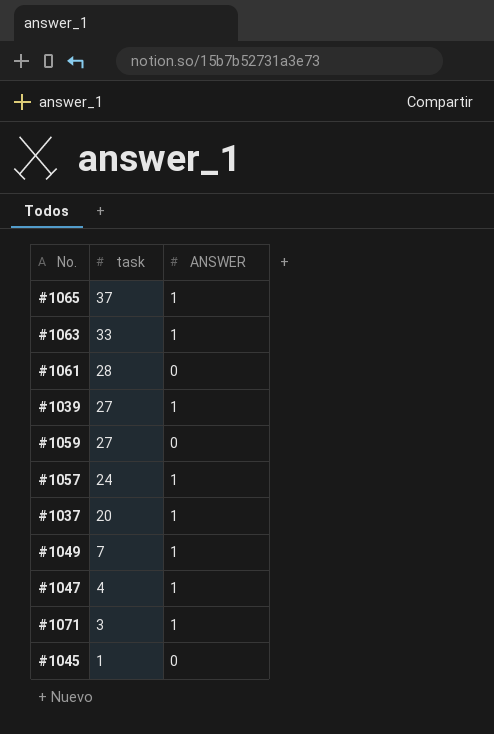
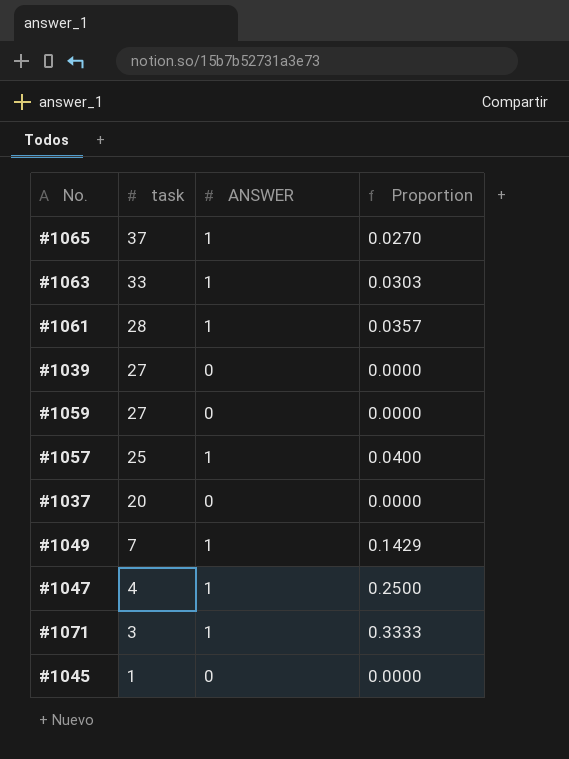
column Proportion | formula: none -> [ANSWER] / [task]
#1061 | ANSWER: 0 -> 1
#1039 | ANSWER: 1 -> 0
#1057 | task: 24 -> 25
#1037 | ANSWER: 1 -> 0

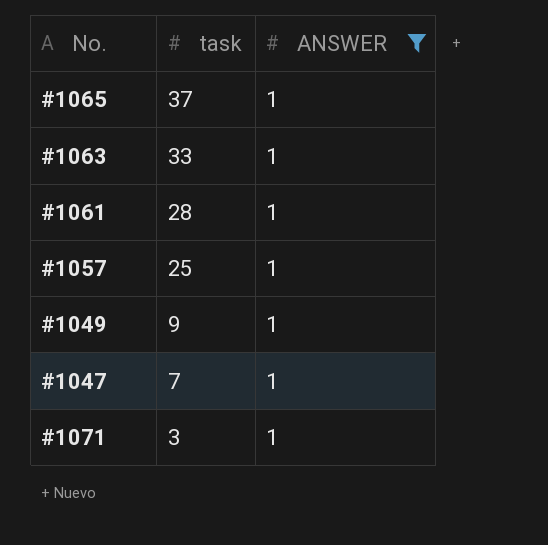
filter: none -> ANSWER = 1
column Proportion | formula: [ANSWER] / [task] -> none
#1049 | task: 7 -> 9
#1047 | task: 4 -> 7

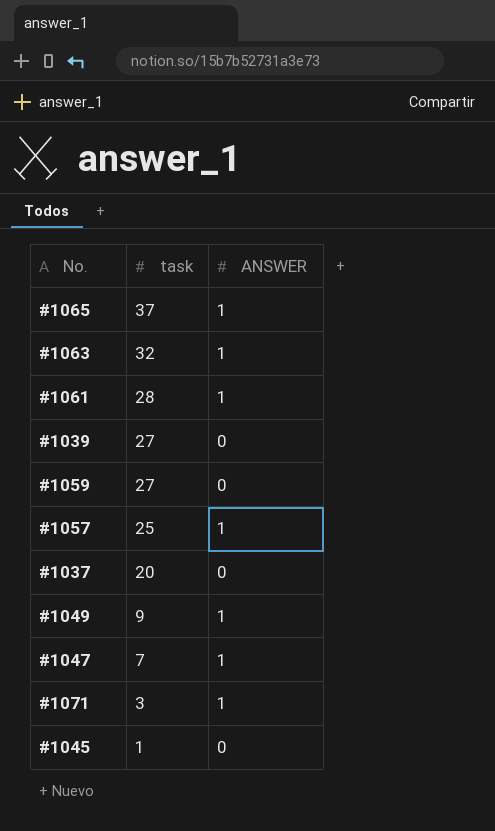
filter: ANSWER = 1 -> none
#1063 | task: 33 -> 32

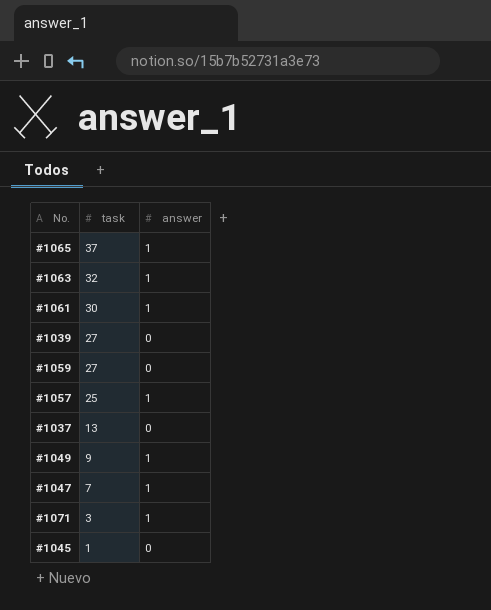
column name: ANSWER -> answer
#1061 | task: 28 -> 30
#1037 | task: 20 -> 13

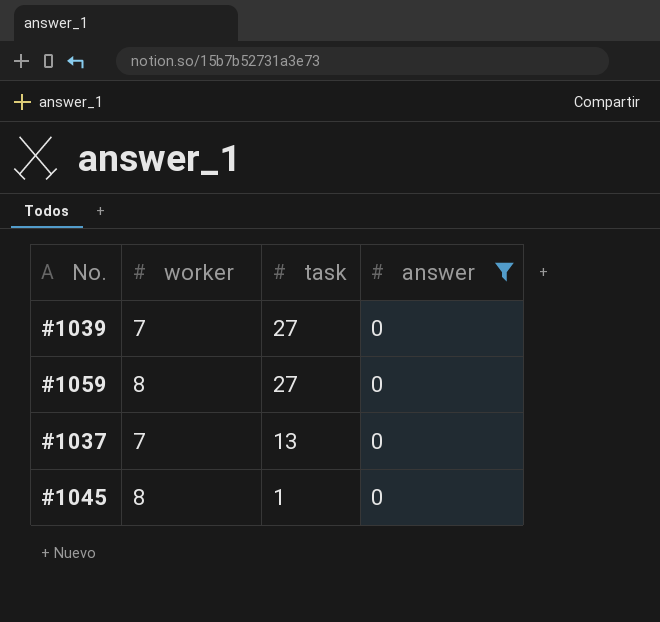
filter: none -> answer = 0
column worker | position: none -> 2

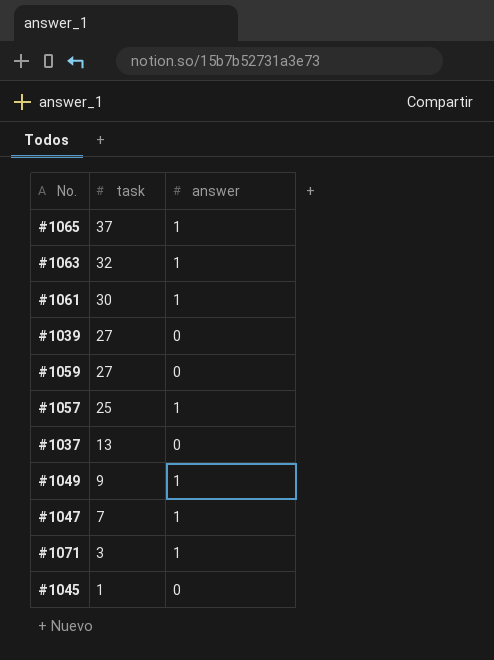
filter: answer = 0 -> none
column worker | position: 2 -> none

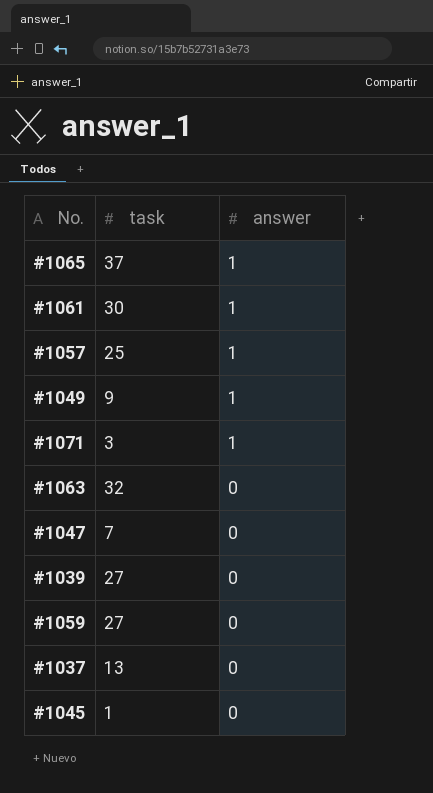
row order: task descending -> answer descending
#1063 | answer: 1 -> 0
#1047 | answer: 1 -> 0

